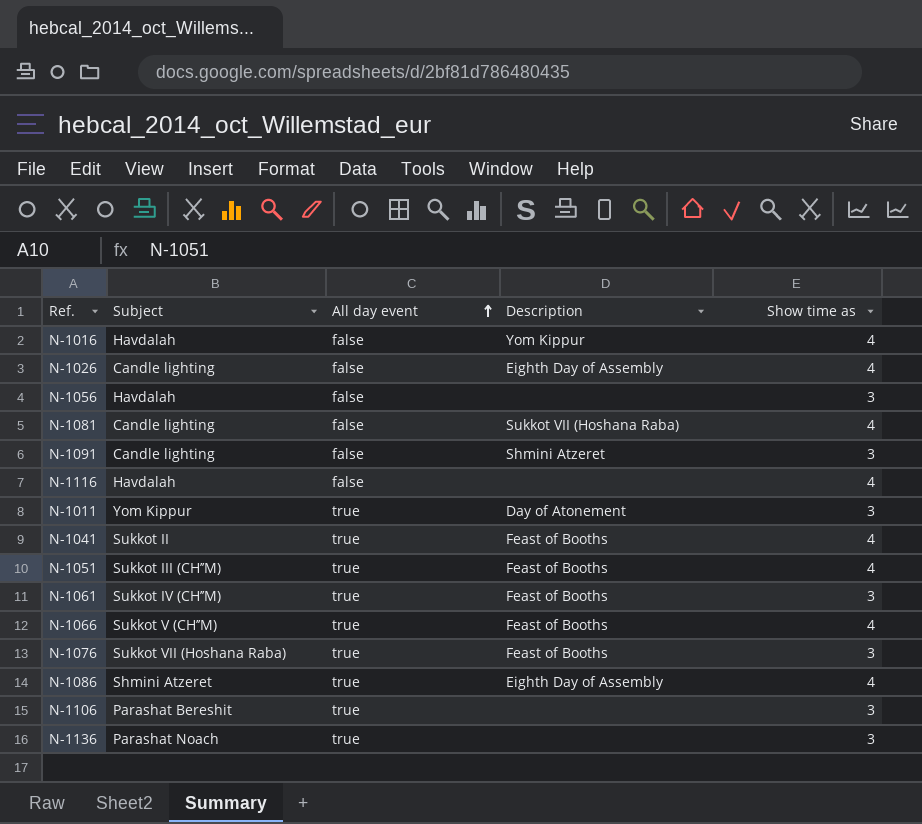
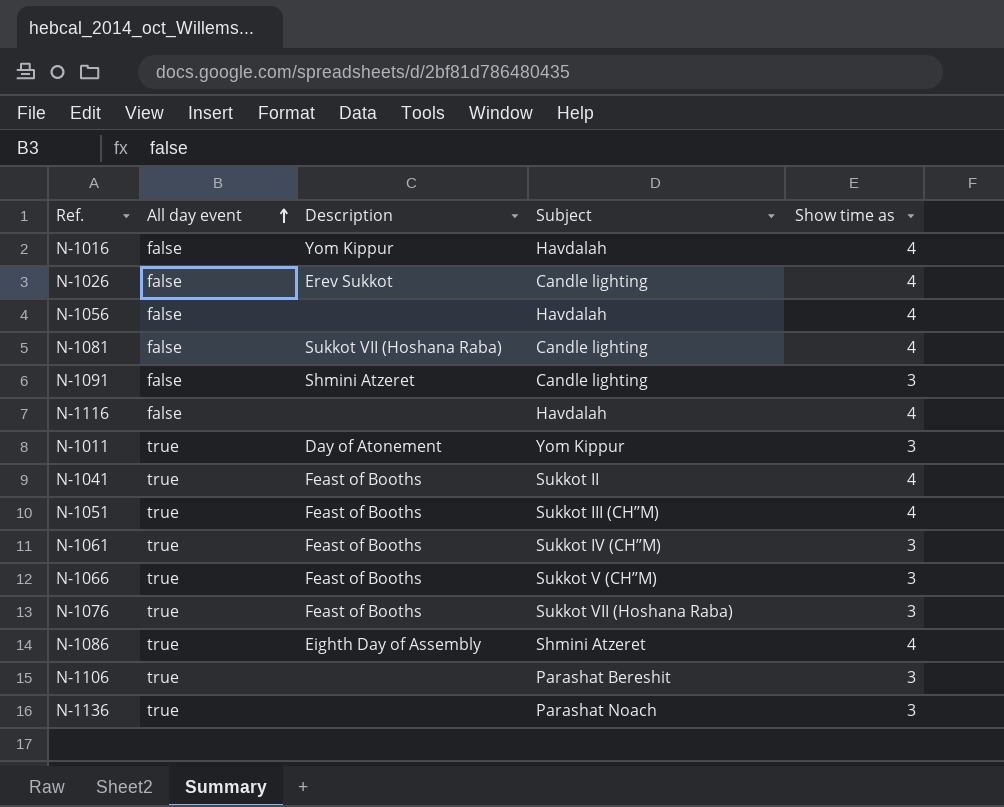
column Subject | position: 2 -> 4
N-1026 | Description: Eighth Day of Assembly -> Erev Sukkot
N-1056 | Show time as: 3 -> 4
N-1066 | Show time as: 4 -> 3

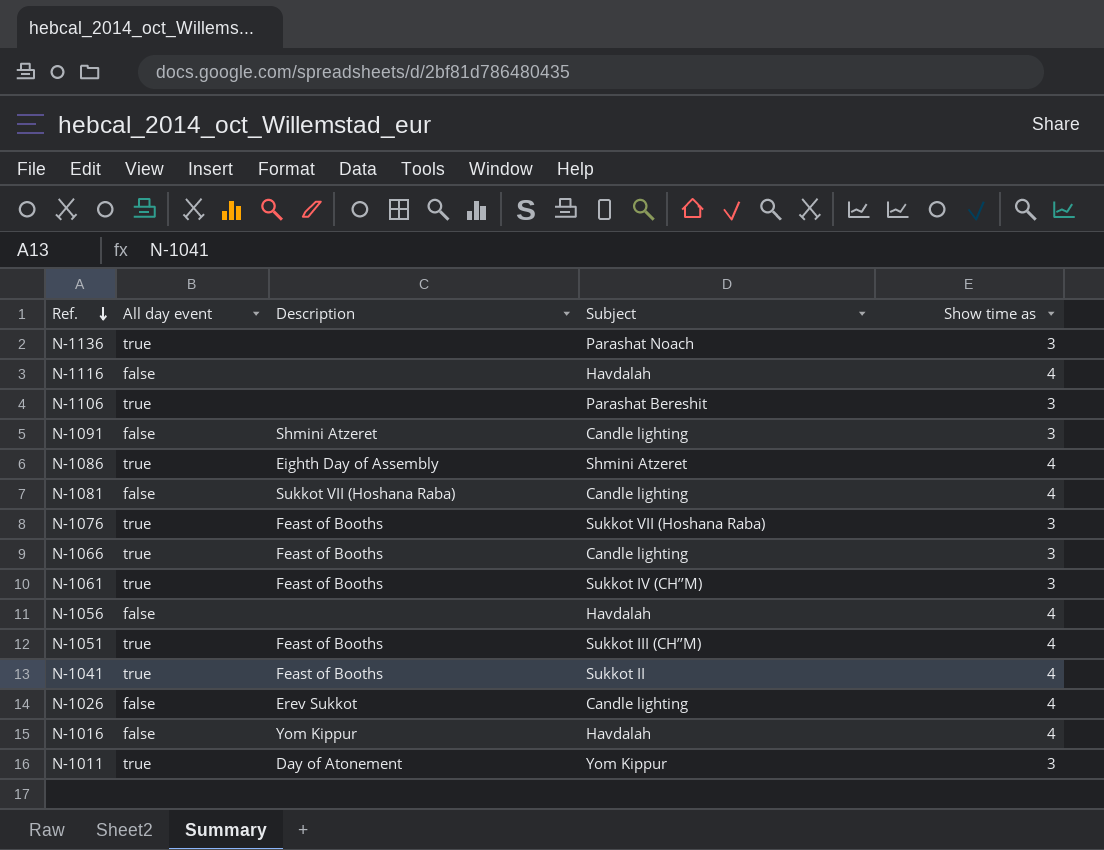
row order: All day event ascending -> Ref. descending
N-1066 | Subject: Sukkot V (CH’’M) -> Candle lighting

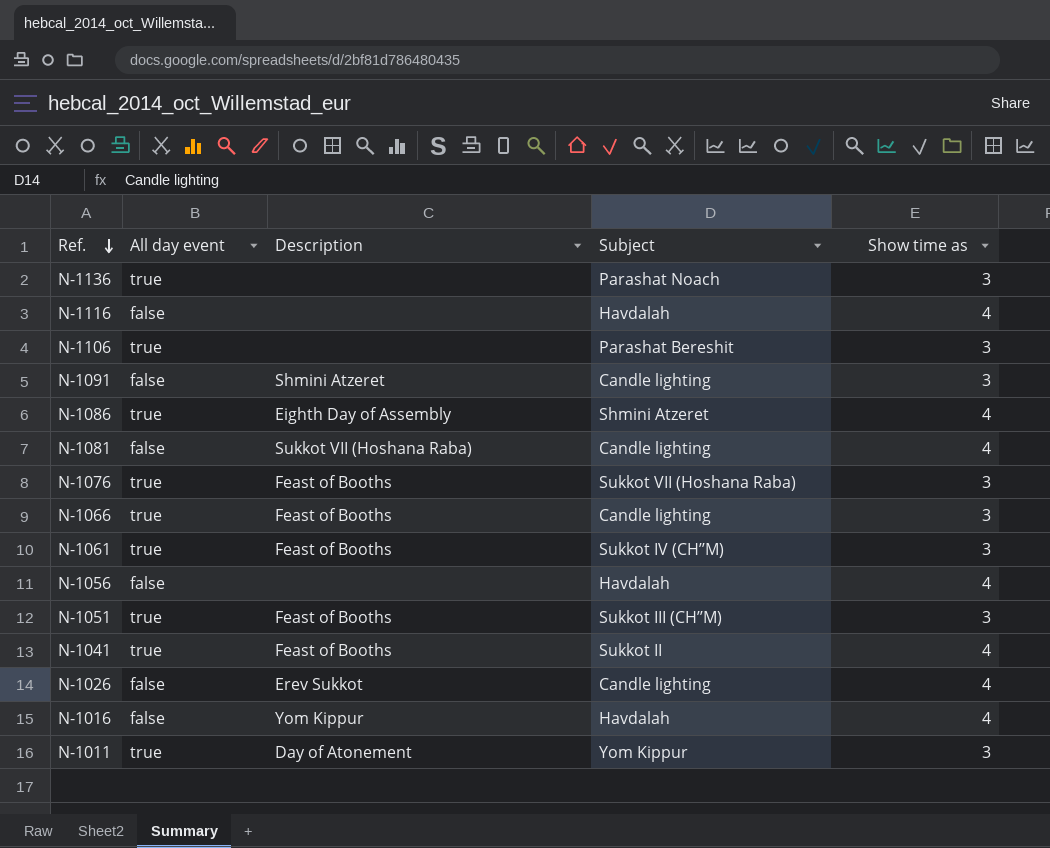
N-1051 | Show time as: 4 -> 3

